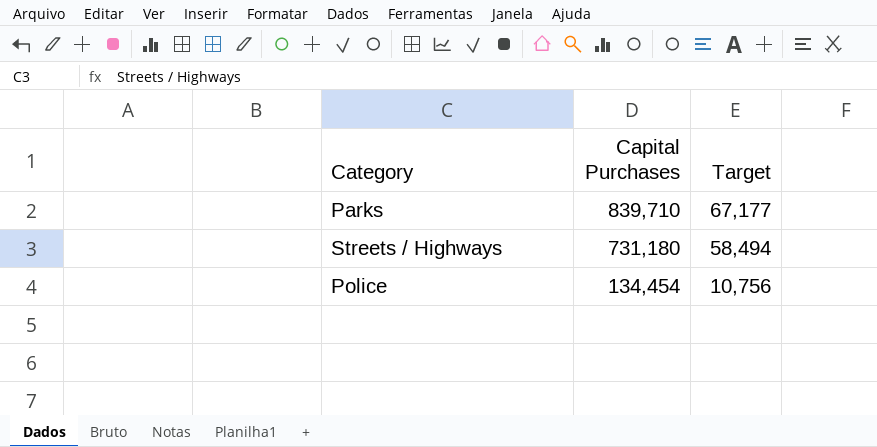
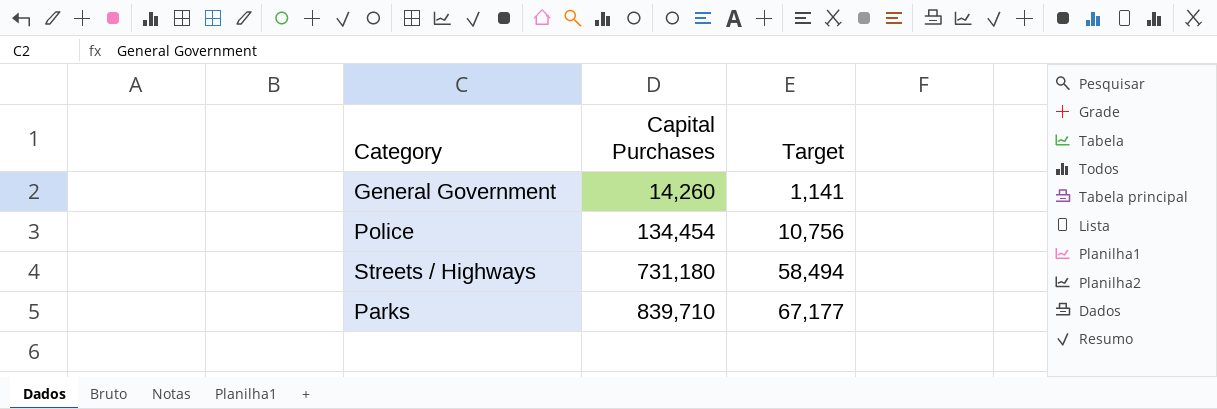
row order: Capital Purchases descending -> Capital Purchases ascending
row General Government: none -> 14,260 | 1,141

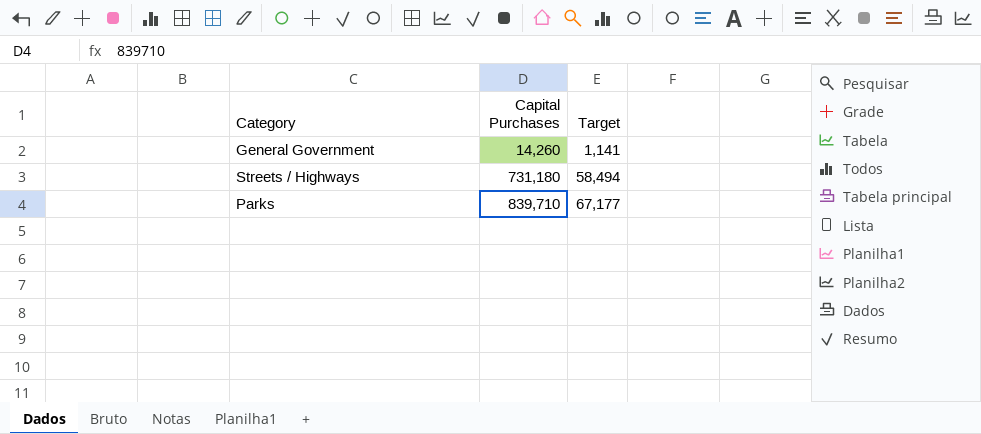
row Police: 134,454 | 10,756 -> none

